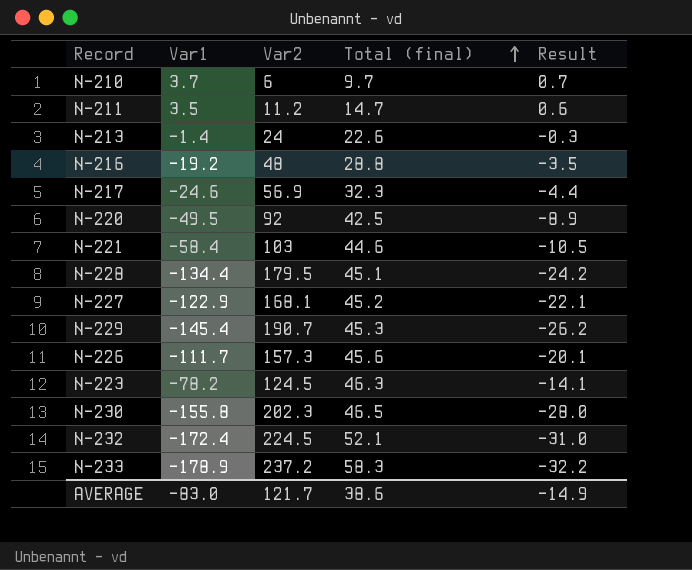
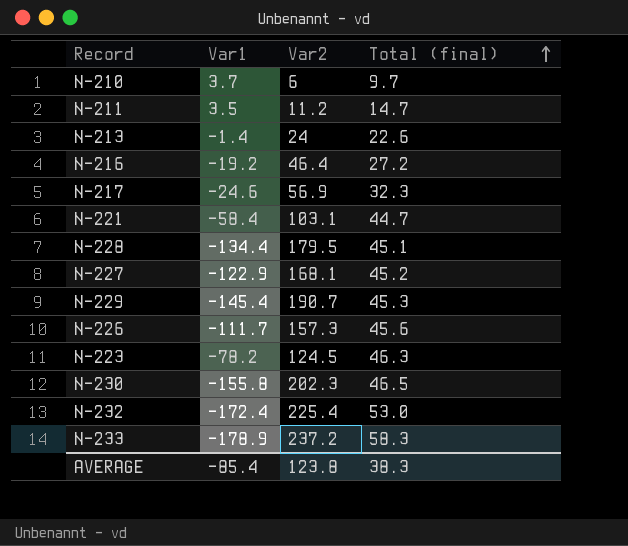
column Result | formula: [Var1] * 0.18 -> none
row N-220: -49.5 | 92 | 42.5 | -8.9 -> none
N-216 | Var2: 48 -> 46.4
N-216 | Total (final): 28.8 -> 27.2
N-221 | Var2: 103 -> 103.1
N-221 | Total (final): 44.6 -> 44.7
N-232 | Var2: 224.5 -> 225.4
N-232 | Total (final): 52.1 -> 53.0
AVERAGE | Var1: -83.0 -> -85.4
AVERAGE | Var2: 121.7 -> 123.8
AVERAGE | Total (final): 38.6 -> 38.3

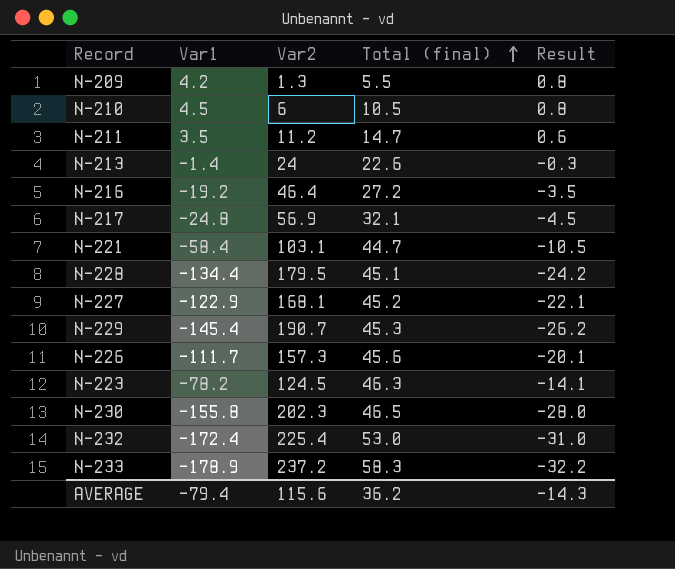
column Result | formula: none -> [Var1] * 0.18
row N-209: none -> 4.2 | 1.3 | 5.5 | 0.8
N-210 | Var1: 3.7 -> 4.5
N-210 | Total (final): 9.7 -> 10.5
N-217 | Var1: -24.6 -> -24.8
N-217 | Total (final): 32.3 -> 32.1
AVERAGE | Var1: -85.4 -> -79.4
AVERAGE | Var2: 123.8 -> 115.6
AVERAGE | Total (final): 38.3 -> 36.2

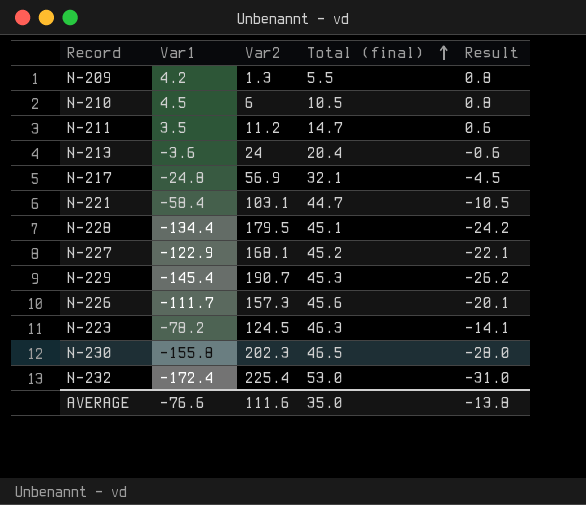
row N-216: -19.2 | 46.4 | 27.2 | -3.5 -> none
row N-233: -178.9 | 237.2 | 58.3 | -32.2 -> none
N-213 | Var1: -1.4 -> -3.6
N-213 | Total (final): 22.6 -> 20.4
N-213 | Result: -0.3 -> -0.6
AVERAGE | Var1: -79.4 -> -76.6
AVERAGE | Var2: 115.6 -> 111.6
AVERAGE | Total (final): 36.2 -> 35.0
AVERAGE | Result: -14.3 -> -13.8

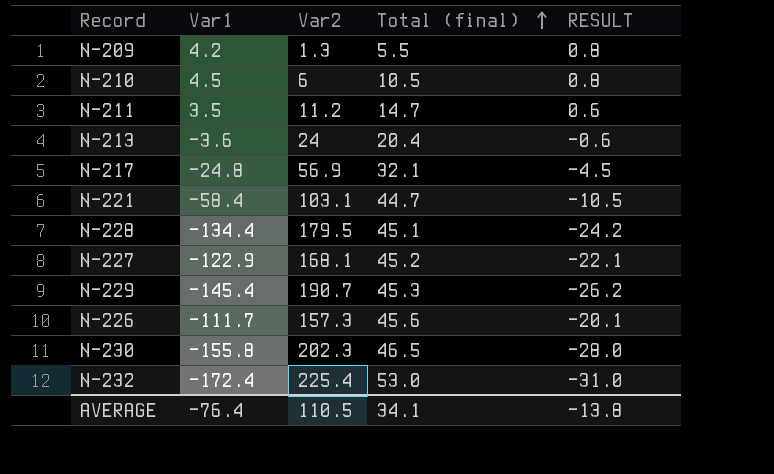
column name: Result -> RESULT
row N-223: -78.2 | 124.5 | 46.3 | -14.1 -> none
AVERAGE | Var1: -76.6 -> -76.4
AVERAGE | Var2: 111.6 -> 110.5
AVERAGE | Total (final): 35.0 -> 34.1

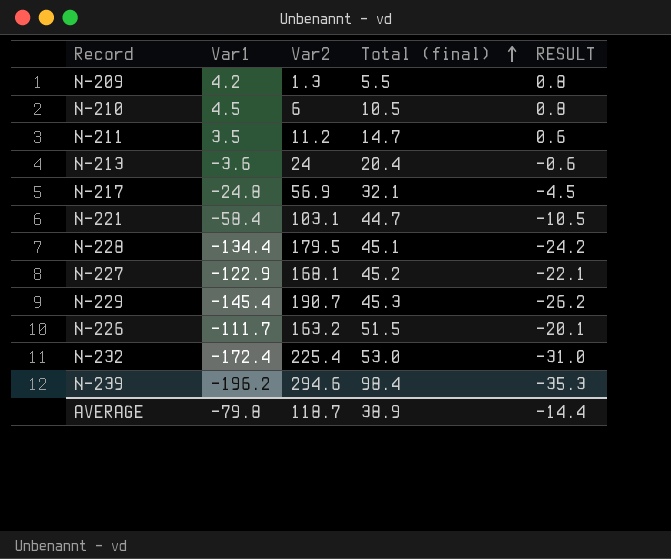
row N-230: -155.8 | 202.3 | 46.5 | -28.0 -> none
N-226 | Var2: 157.3 -> 163.2
N-226 | Total (final): 45.6 -> 51.5
row N-239: none -> -196.2 | 294.6 | 98.4 | -35.3
AVERAGE | Var1: -76.4 -> -79.8
AVERAGE | Var2: 110.5 -> 118.7
AVERAGE | Total (final): 34.1 -> 38.9
AVERAGE | RESULT: -13.8 -> -14.4

